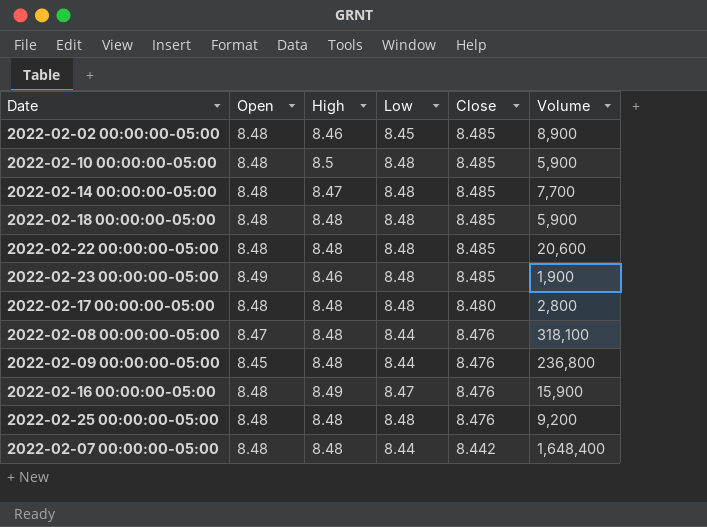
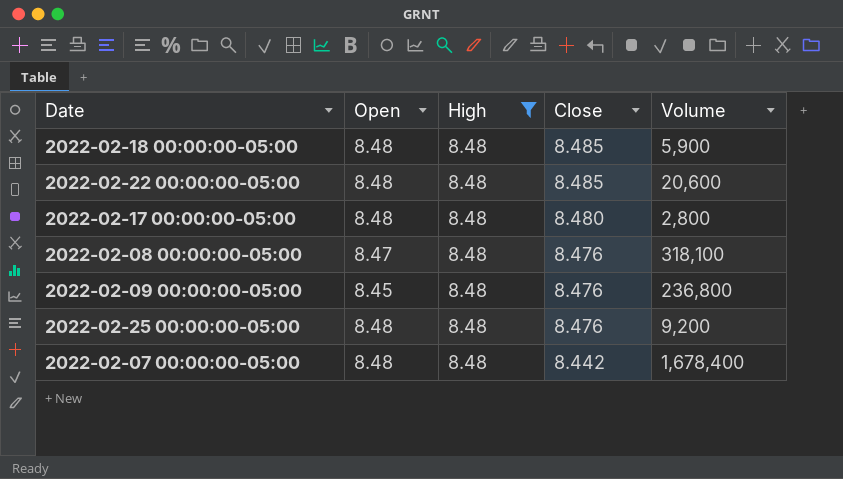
filter: none -> High = 8.48
column Low | position: 4 -> none
2022-02-07 00:00:00-05:00 | Volume: 1,648,400 -> 1,678,400

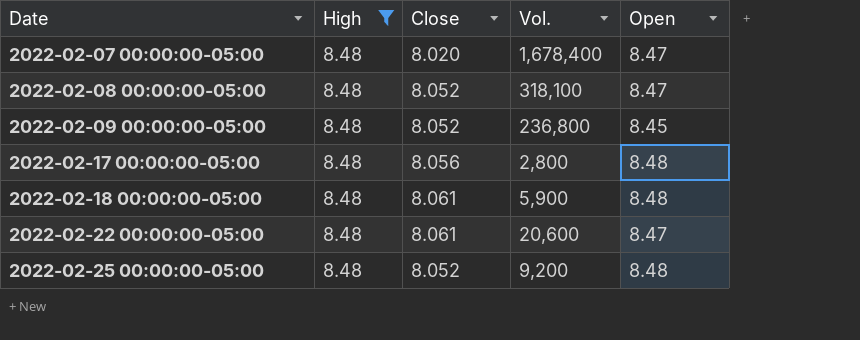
row order: Close descending -> Date ascending
column name: Volume -> Vol.
column Open | position: 2 -> 5
2022-02-07 00:00:00-05:00 | Close: 8.442 -> 8.020
2022-02-07 00:00:00-05:00 | Open: 8.48 -> 8.47
2022-02-08 00:00:00-05:00 | Close: 8.476 -> 8.052
2022-02-09 00:00:00-05:00 | Close: 8.476 -> 8.052
2022-02-17 00:00:00-05:00 | Close: 8.480 -> 8.056
2022-02-18 00:00:00-05:00 | Close: 8.485 -> 8.061
2022-02-22 00:00:00-05:00 | Close: 8.485 -> 8.061
2022-02-22 00:00:00-05:00 | Open: 8.48 -> 8.47
2022-02-25 00:00:00-05:00 | Close: 8.476 -> 8.052

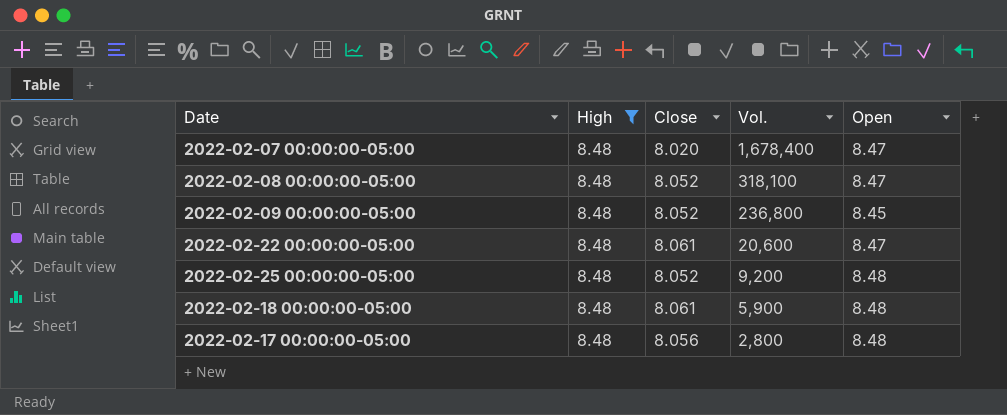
row order: Date ascending -> Vol. descending

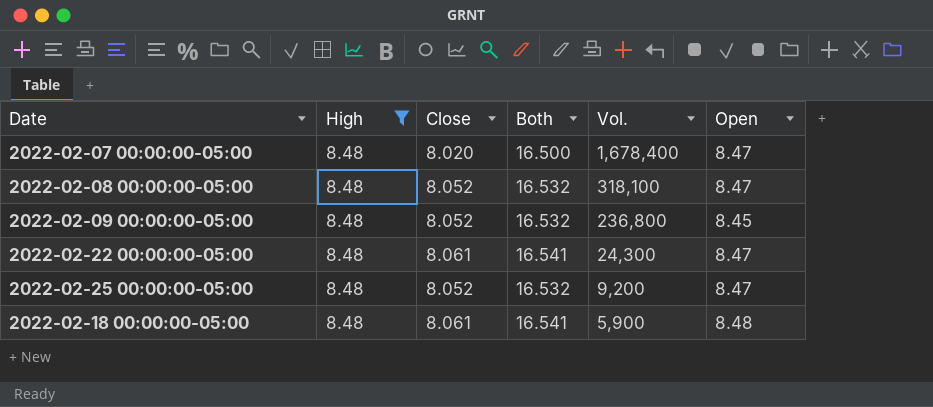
column Both | formula: none -> [High] + [Close]
row 2022-02-17 00:00:00-05:00: 8.48 | 8.056 | 2,800 | 8.48 -> none
2022-02-22 00:00:00-05:00 | Vol.: 20,600 -> 24,300
2022-02-25 00:00:00-05:00 | Open: 8.48 -> 8.47

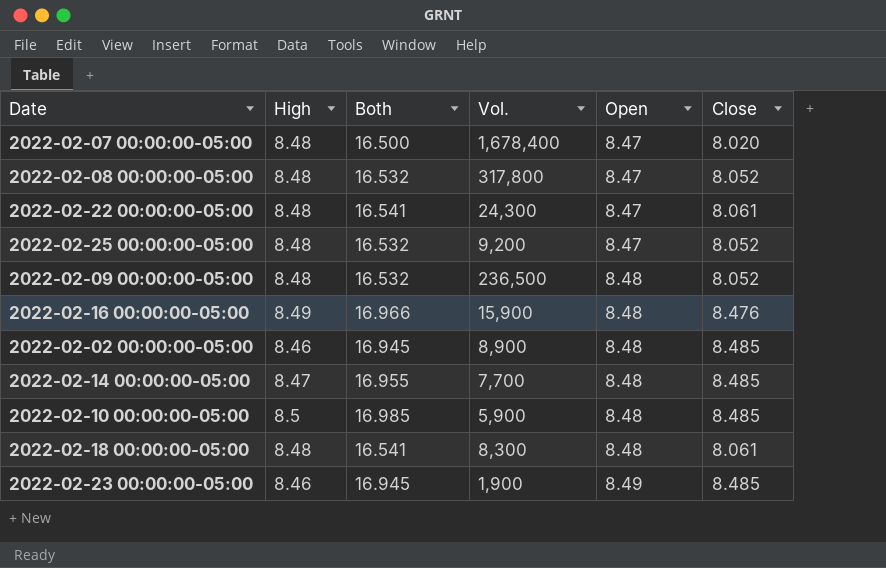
filter: High = 8.48 -> none
row order: Vol. descending -> Open ascending
column Close | position: 3 -> 6
2022-02-08 00:00:00-05:00 | Vol.: 318,100 -> 317,800
2022-02-09 00:00:00-05:00 | Vol.: 236,800 -> 236,500
2022-02-09 00:00:00-05:00 | Open: 8.45 -> 8.48
2022-02-18 00:00:00-05:00 | Vol.: 5,900 -> 8,300

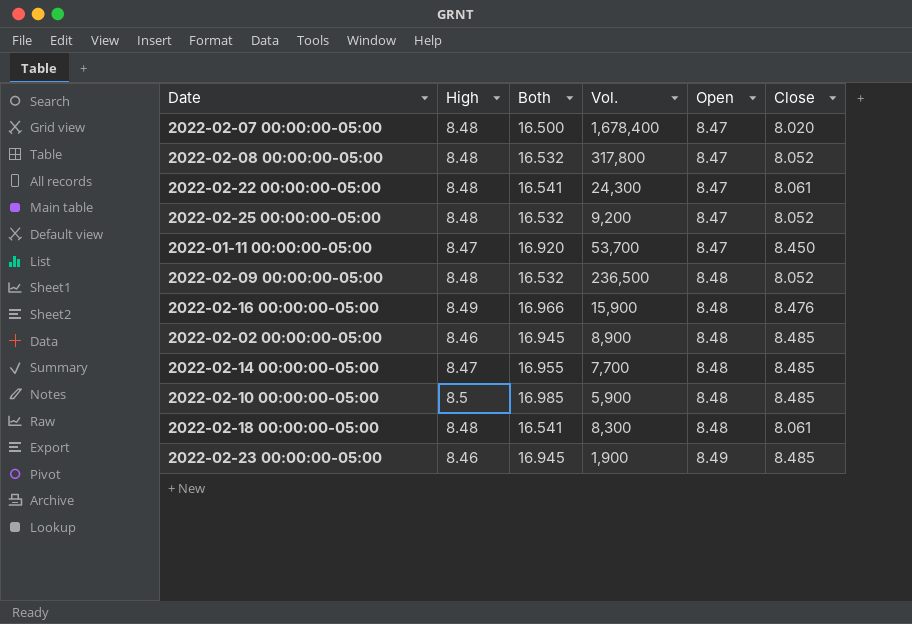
row 2022-01-11 00:00:00-05:00: none -> 8.47 | 16.920 | 53,700 | 8.47 | 8.450

